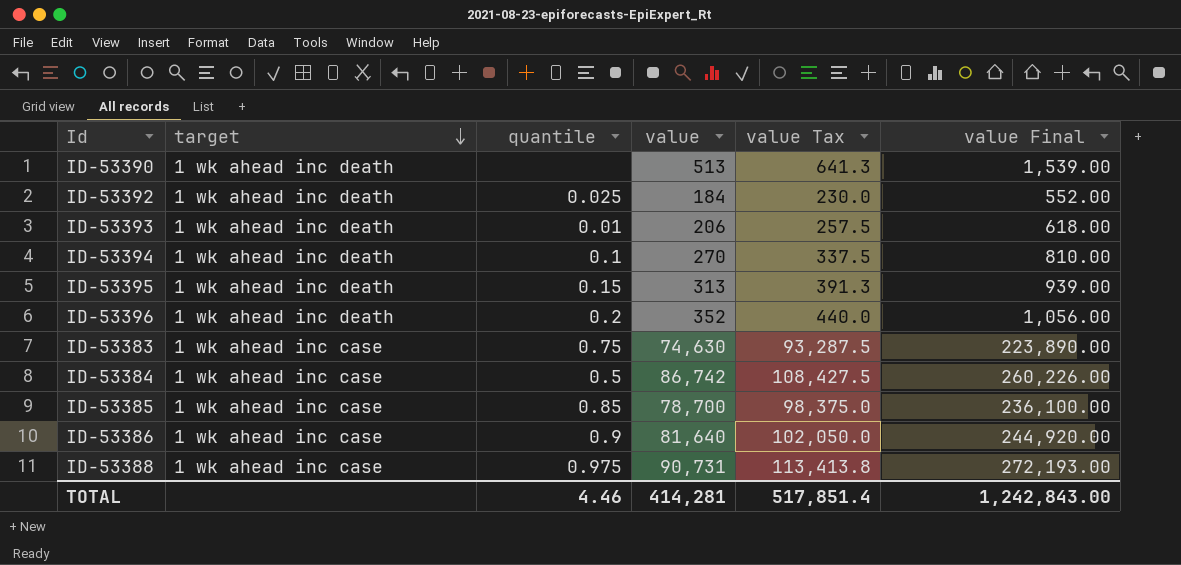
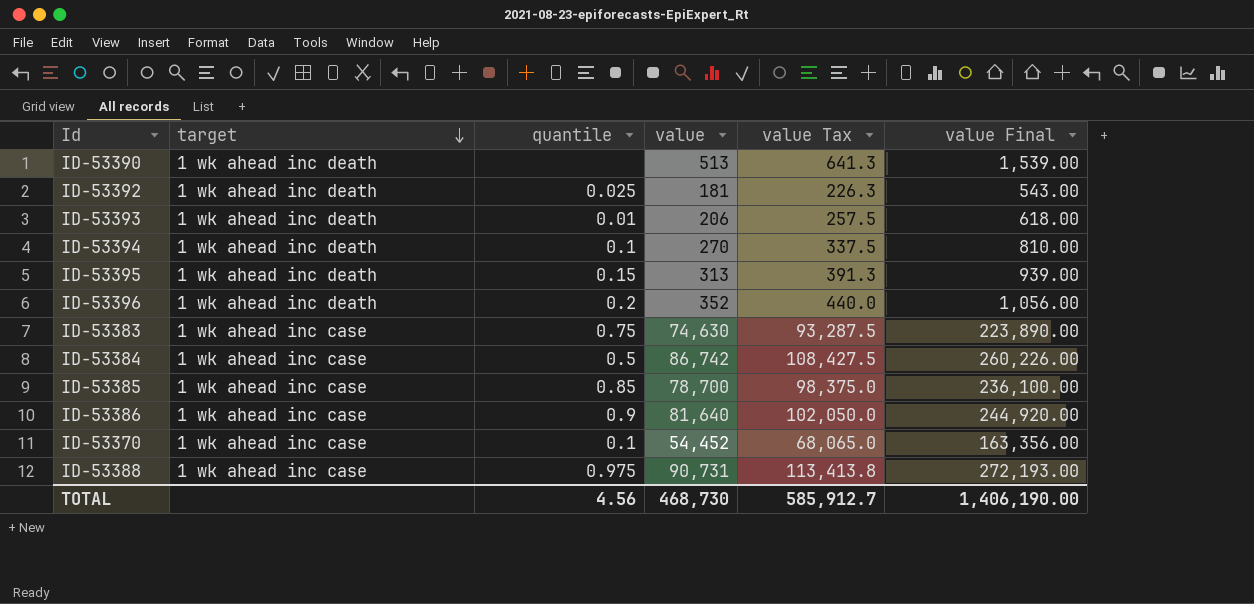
ID-53392 | value: 184 -> 181
ID-53392 | value Tax: 230.0 -> 226.3
ID-53392 | value Final: 552.00 -> 543.00
row ID-53370: none -> 1 wk ahead inc case | 0.1 | 54,452 | 68,065.0 | 163,356.00
TOTAL | quantile: 4.46 -> 4.56
TOTAL | value: 414,281 -> 468,730
TOTAL | value Tax: 517,851.4 -> 585,912.7
TOTAL | value Final: 1,242,843.00 -> 1,406,190.00

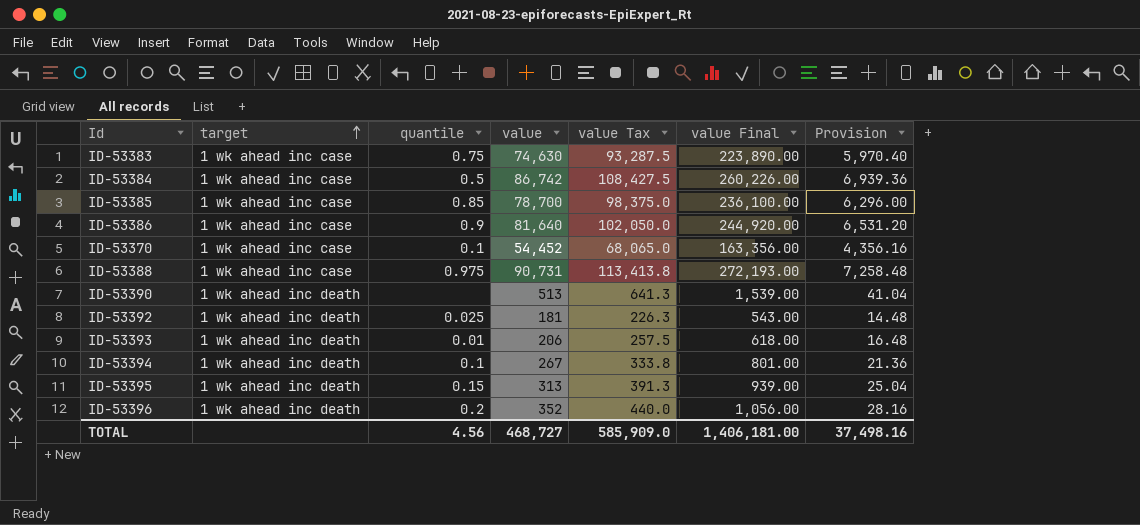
row order: target descending -> target ascending
column Provision | formula: none -> [value] * 0.08
ID-53394 | value: 270 -> 267
ID-53394 | value Tax: 337.5 -> 333.8
ID-53394 | value Final: 810.00 -> 801.00
TOTAL | value: 468,730 -> 468,727
TOTAL | value Tax: 585,912.7 -> 585,909.0
TOTAL | value Final: 1,406,190.00 -> 1,406,181.00

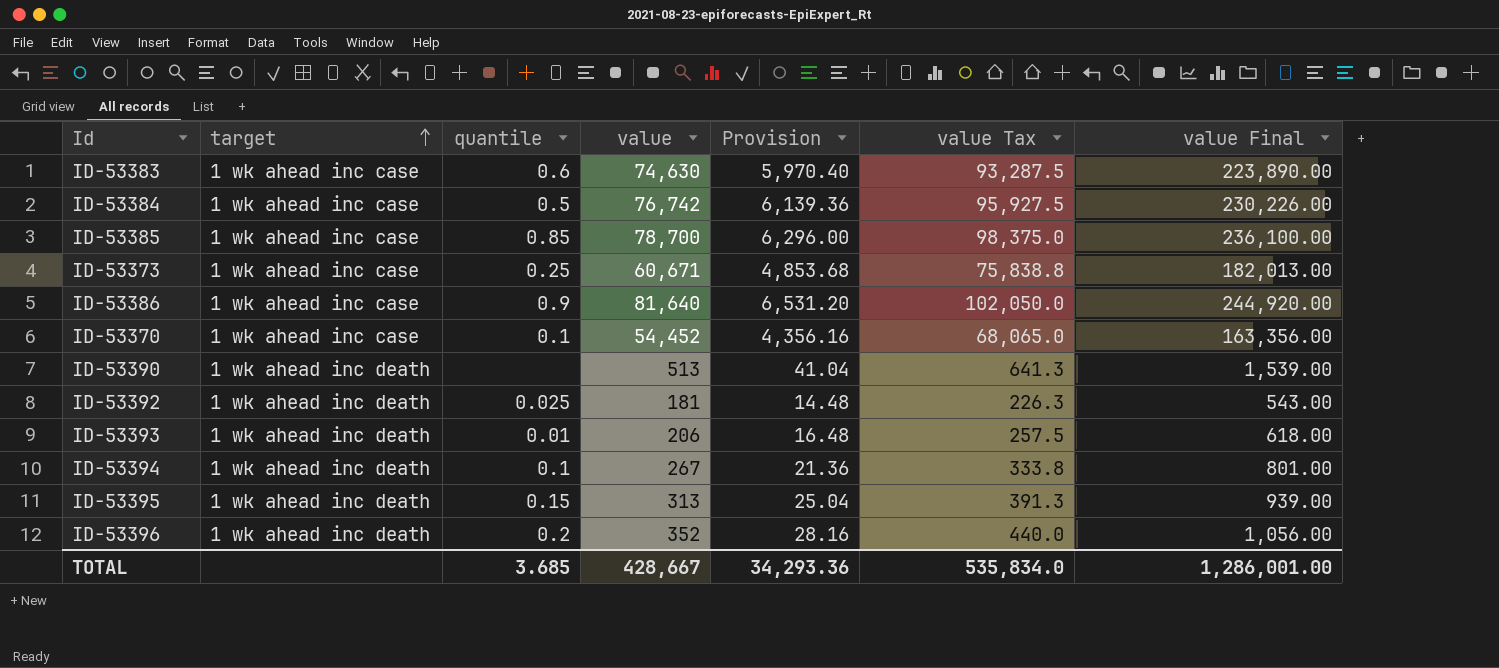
column Provision | position: 7 -> 5
row ID-53388: 1 wk ahead inc case | 0.975 | 90,731 | 113,413.8 | 272,193.00 | 7,258.48 -> none
ID-53383 | quantile: 0.75 -> 0.6
ID-53384 | value: 86,742 -> 76,742
ID-53384 | Provision: 6,939.36 -> 6,139.36
ID-53384 | value Tax: 108,427.5 -> 95,927.5
ID-53384 | value Final: 260,226.00 -> 230,226.00
row ID-53373: none -> 1 wk ahead inc case | 0.25 | 60,671 | 4,853.68 | 75,838.8 | 182,013.00
TOTAL | quantile: 4.56 -> 3.685
TOTAL | value: 468,727 -> 428,667
TOTAL | Provision: 37,498.16 -> 34,293.36
TOTAL | value Tax: 585,909.0 -> 535,834.0
TOTAL | value Final: 1,406,181.00 -> 1,286,001.00

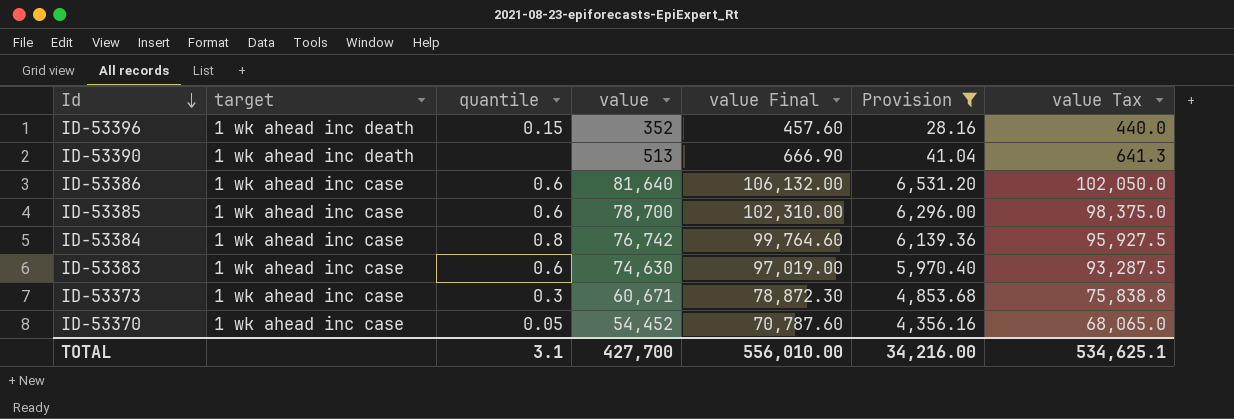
filter: none -> Provision >= 28.16
row order: target ascending -> Id descending
column value Final | formula: [value] * 3 -> [value] * 1.3
column value Final | position: 7 -> 5
ID-53396 | quantile: 0.2 -> 0.15
ID-53386 | quantile: 0.9 -> 0.6
ID-53385 | quantile: 0.85 -> 0.6
ID-53384 | quantile: 0.5 -> 0.8
ID-53373 | quantile: 0.25 -> 0.3
ID-53370 | quantile: 0.1 -> 0.05
TOTAL | quantile: 3.685 -> 3.1
TOTAL | value: 428,667 -> 427,700
TOTAL | value Final: 1,286,001.00 -> 556,010.00
TOTAL | Provision: 34,293.36 -> 34,216.00
TOTAL | value Tax: 535,834.0 -> 534,625.1

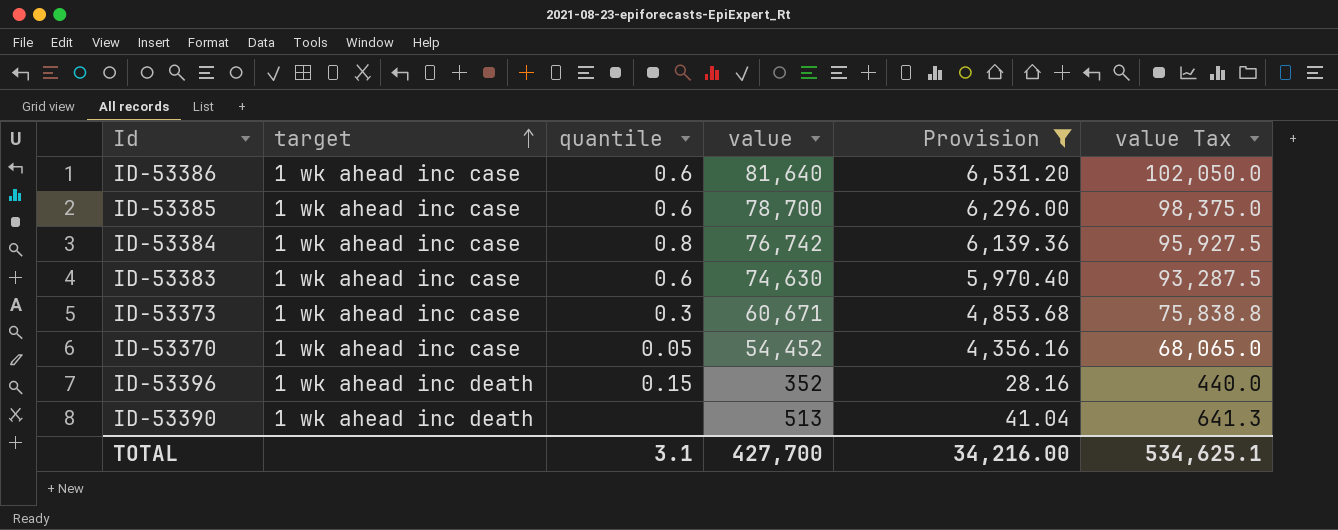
row order: Id descending -> target ascending
column value Final | formula: [value] * 1.3 -> none

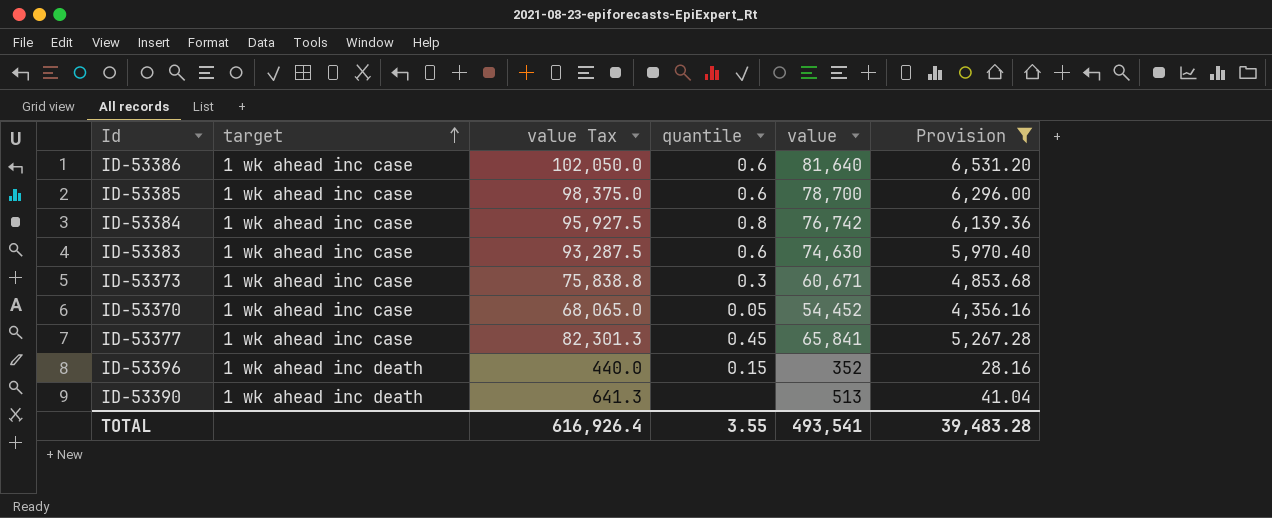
column value Tax | position: 6 -> 3
row ID-53377: none -> 1 wk ahead inc case | 82,301.3 | 0.45 | 65,841 | 5,267.28
TOTAL | value Tax: 534,625.1 -> 616,926.4
TOTAL | quantile: 3.1 -> 3.55
TOTAL | value: 427,700 -> 493,541
TOTAL | Provision: 34,216.00 -> 39,483.28

